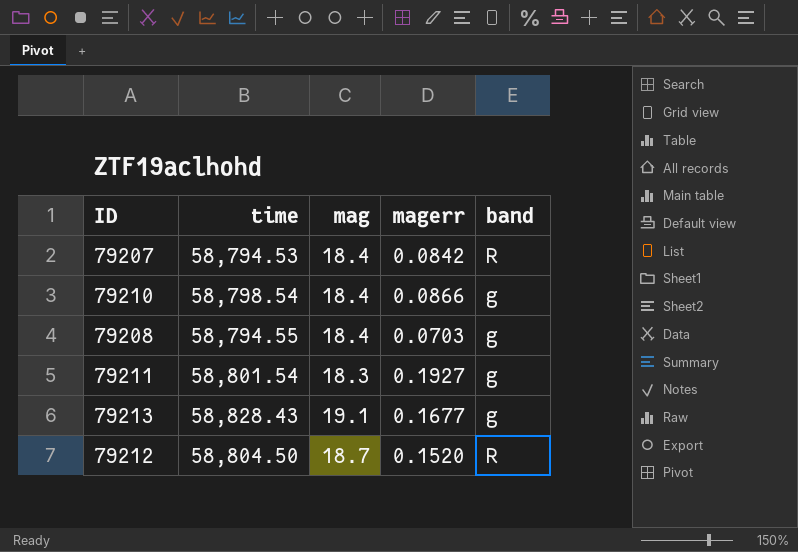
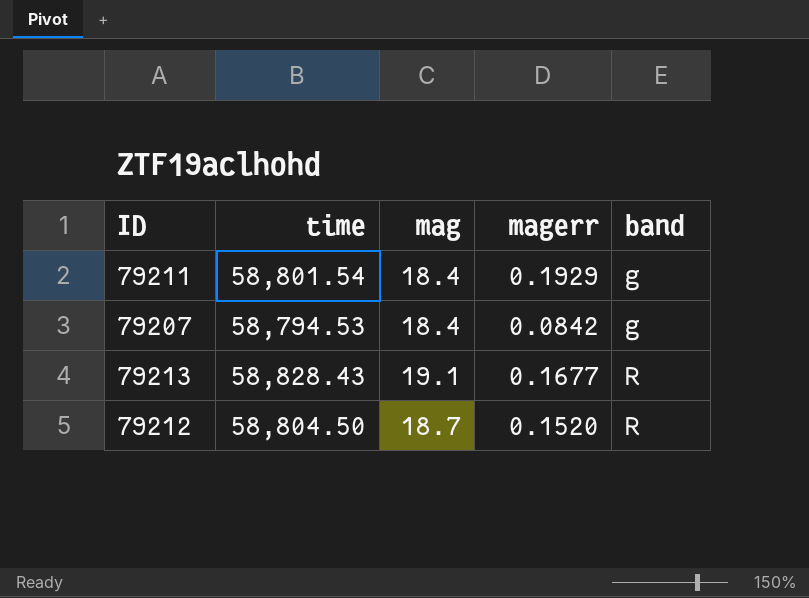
row order: none -> band ascending
row 79210: 58,798.54 | 18.4 | 0.0866 | g -> none
row 79208: 58,794.55 | 18.4 | 0.0703 | g -> none
79211 | mag: 18.3 -> 18.4
79211 | magerr: 0.1927 -> 0.1929
79207 | band: R -> g
79213 | band: g -> R

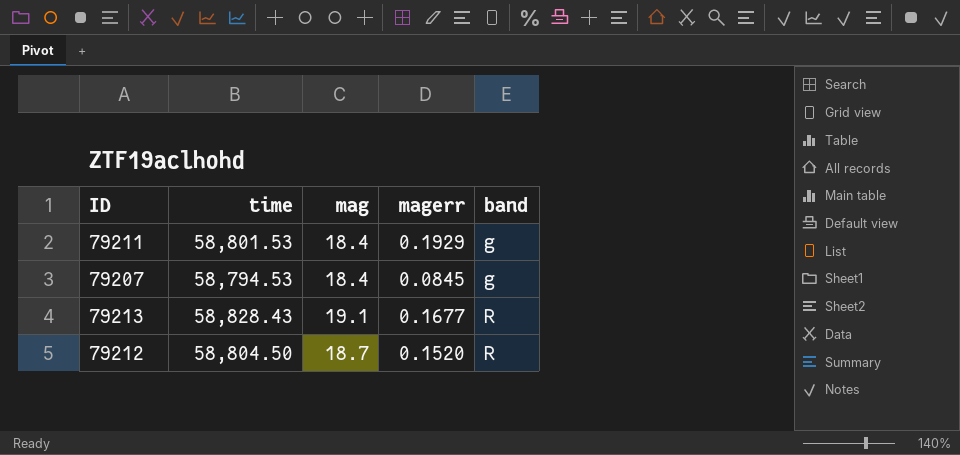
79211 | time: 58,801.54 -> 58,801.53
79207 | magerr: 0.0842 -> 0.0845

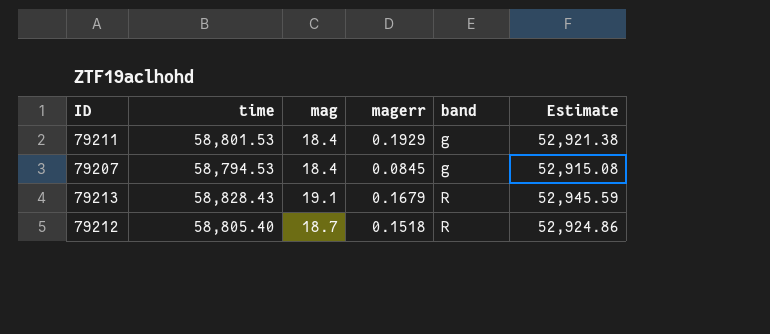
column Estimate | formula: none -> [time] * 0.9
79213 | magerr: 0.1677 -> 0.1679
79212 | time: 58,804.50 -> 58,805.40
79212 | magerr: 0.1520 -> 0.1518

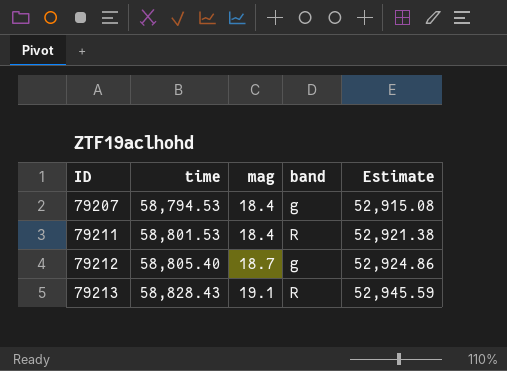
row order: band ascending -> ID ascending
column magerr | position: 4 -> none
79211 | band: g -> R
79212 | band: R -> g

